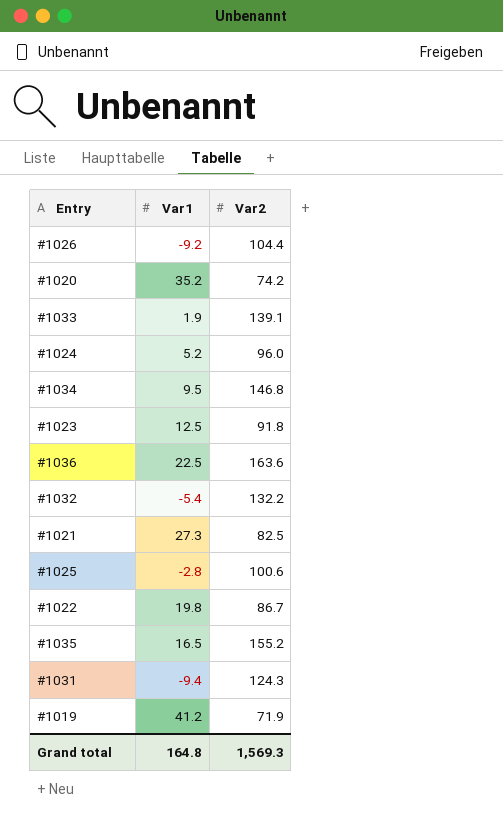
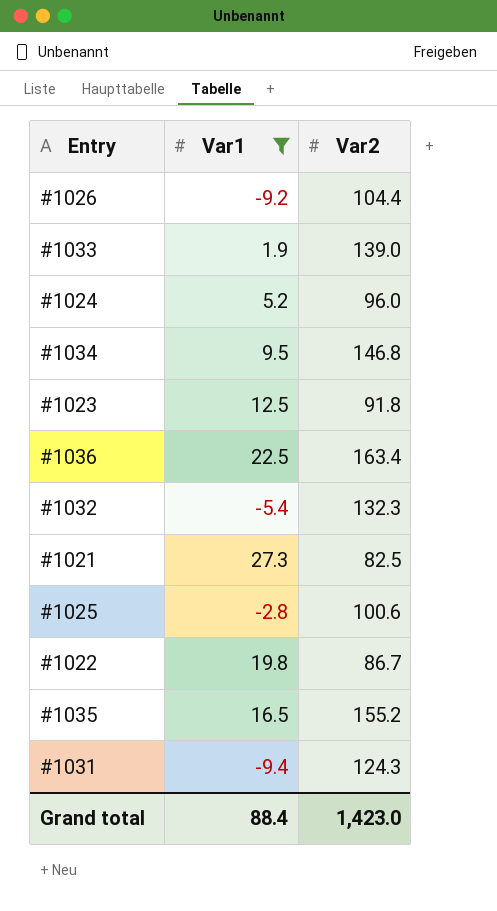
filter: none -> Var1 <= 27.3
#1033 | Var2: 139.1 -> 139.0
#1036 | Var2: 163.6 -> 163.4
#1032 | Var2: 132.2 -> 132.3
Grand total | Var1: 164.8 -> 88.4
Grand total | Var2: 1,569.3 -> 1,423.0

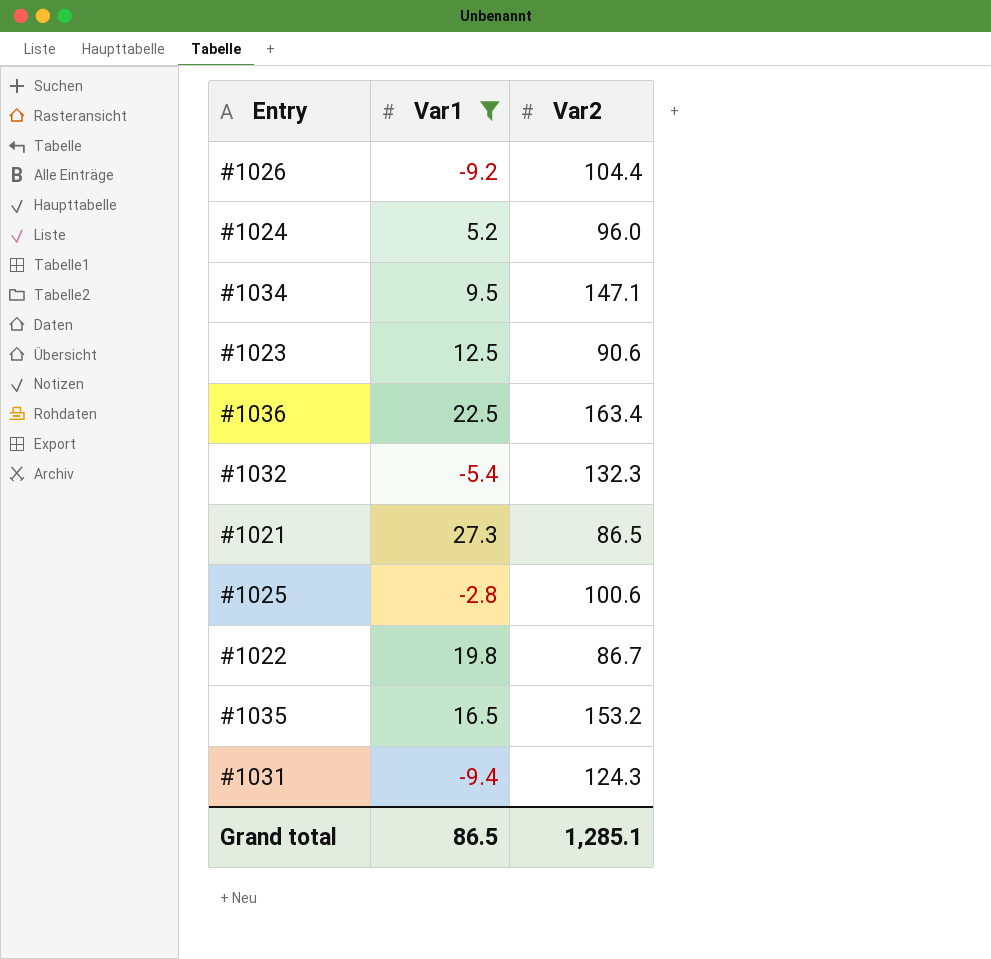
row #1033: 1.9 | 139.0 -> none
#1034 | Var2: 146.8 -> 147.1
#1023 | Var2: 91.8 -> 90.6
#1021 | Var2: 82.5 -> 86.5
#1035 | Var2: 155.2 -> 153.2
Grand total | Var1: 88.4 -> 86.5
Grand total | Var2: 1,423.0 -> 1,285.1

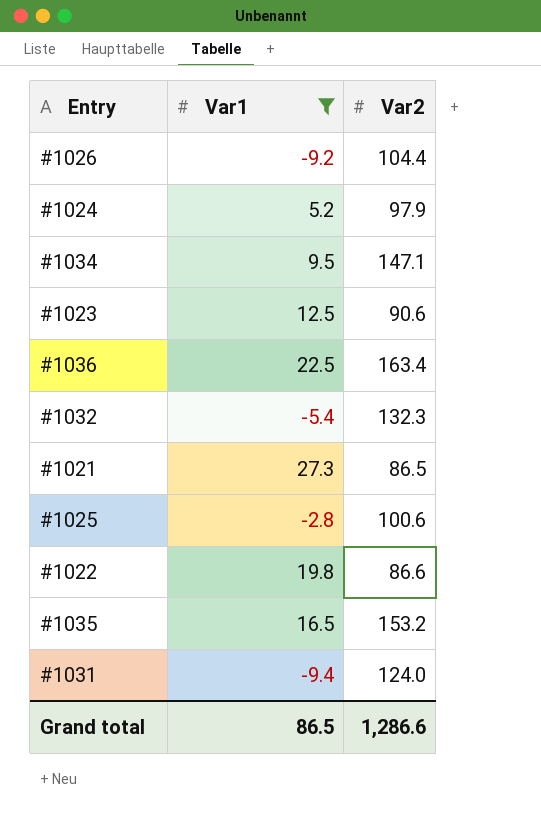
#1024 | Var2: 96.0 -> 97.9
#1022 | Var2: 86.7 -> 86.6
#1031 | Var2: 124.3 -> 124.0
Grand total | Var2: 1,285.1 -> 1,286.6

